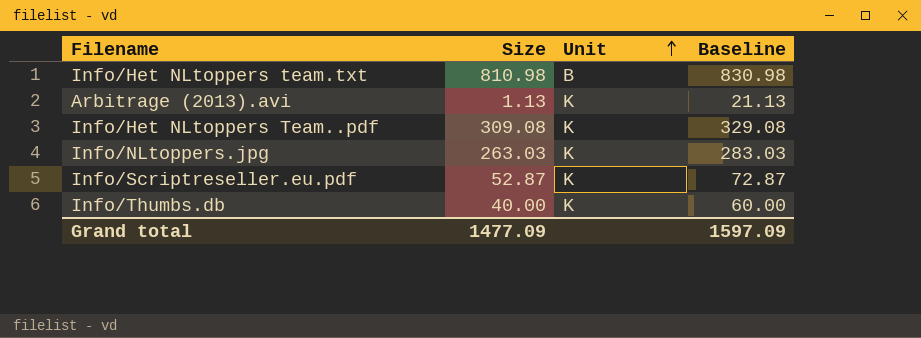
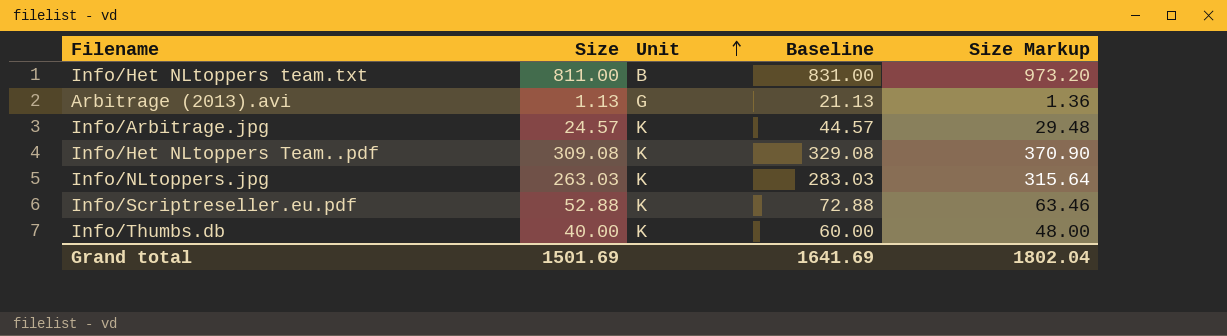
column Size Markup | formula: none -> [Size] * 1.2
Info/Het NLtoppers team.txt | Size: 810.98 -> 811.00
Info/Het NLtoppers team.txt | Baseline: 830.98 -> 831.00
Arbitrage (2013).avi | Unit: K -> G
row Info/Arbitrage.jpg: none -> 24.57 | K | 44.57 | 29.48
Info/Scriptreseller.eu.pdf | Size: 52.87 -> 52.88
Info/Scriptreseller.eu.pdf | Baseline: 72.87 -> 72.88
Grand total | Size: 1477.09 -> 1501.69
Grand total | Baseline: 1597.09 -> 1641.69

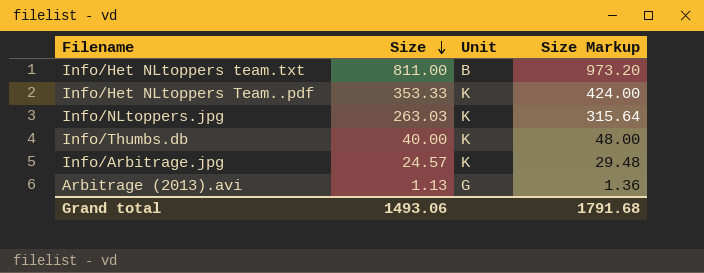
row order: Unit ascending -> Size descending
column Baseline | formula: [Size] + 20 -> none
row Info/Scriptreseller.eu.pdf: 52.88 | K | 72.88 | 63.46 -> none
Info/Het NLtoppers Team..pdf | Size: 309.08 -> 353.33
Info/Het NLtoppers Team..pdf | Size Markup: 370.90 -> 424.00
Grand total | Size: 1501.69 -> 1493.06
Grand total | Size Markup: 1802.04 -> 1791.68

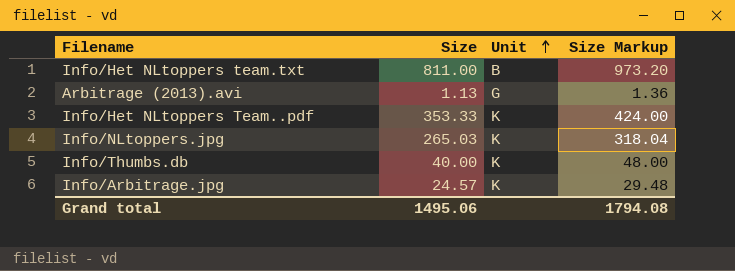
row order: Size descending -> Unit ascending
Info/NLtoppers.jpg | Size: 263.03 -> 265.03
Info/NLtoppers.jpg | Size Markup: 315.64 -> 318.04
Grand total | Size: 1493.06 -> 1495.06
Grand total | Size Markup: 1791.68 -> 1794.08

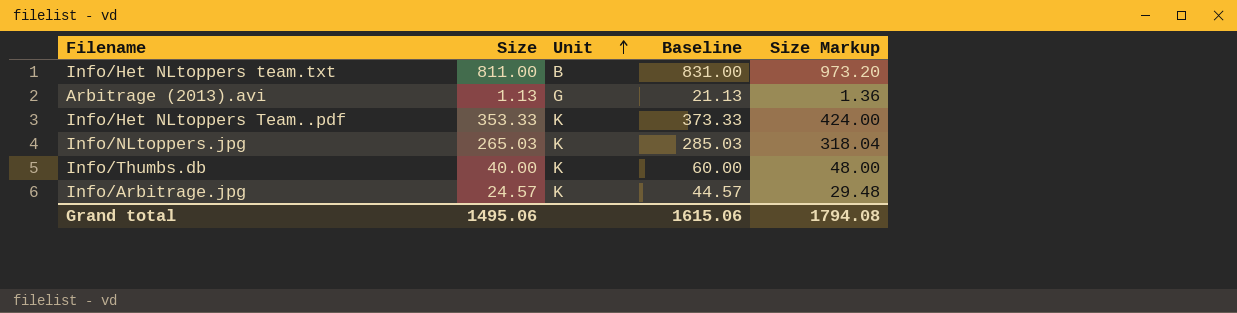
column Baseline | formula: none -> [Size] + 20

